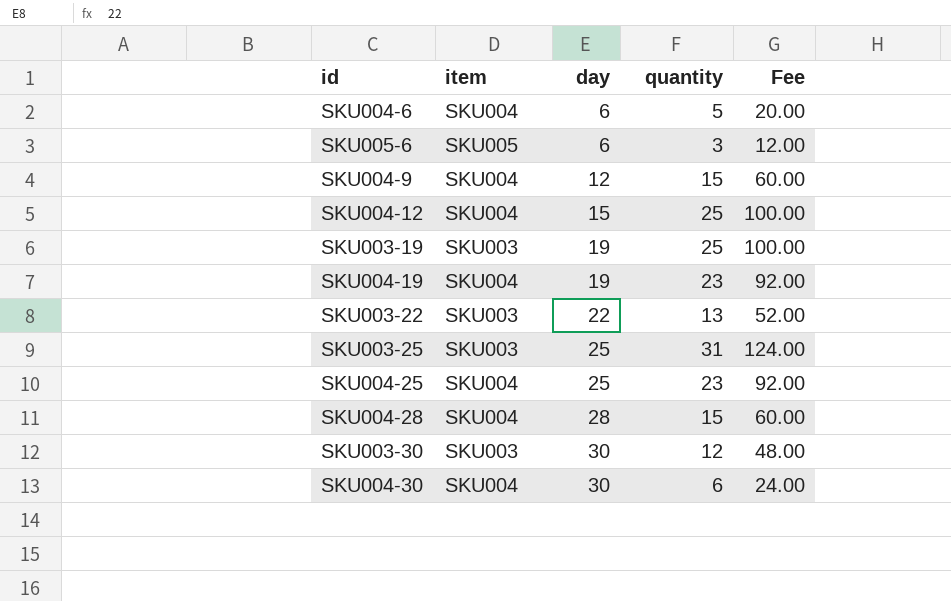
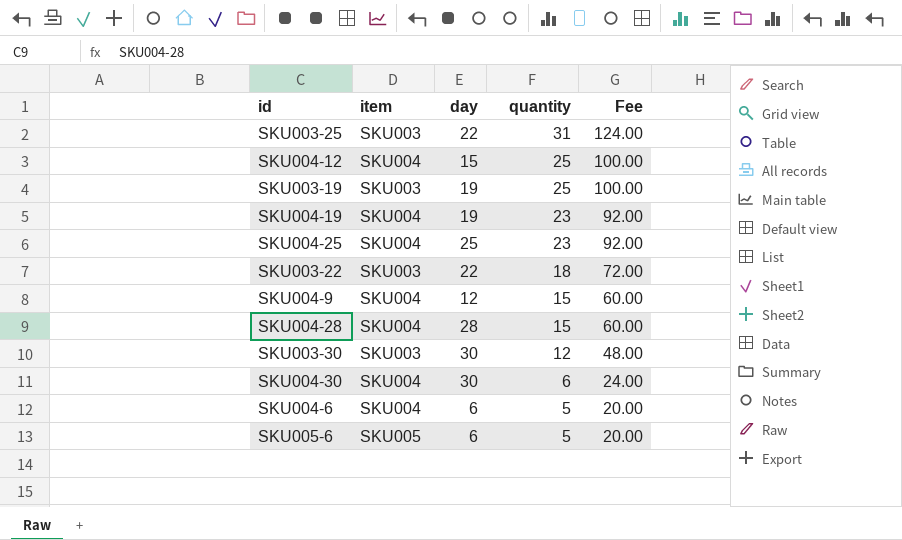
row order: day ascending -> quantity descending
SKU003-25 | day: 25 -> 22
SKU003-22 | quantity: 13 -> 18
SKU003-22 | Fee: 52.00 -> 72.00
SKU005-6 | quantity: 3 -> 5
SKU005-6 | Fee: 12.00 -> 20.00

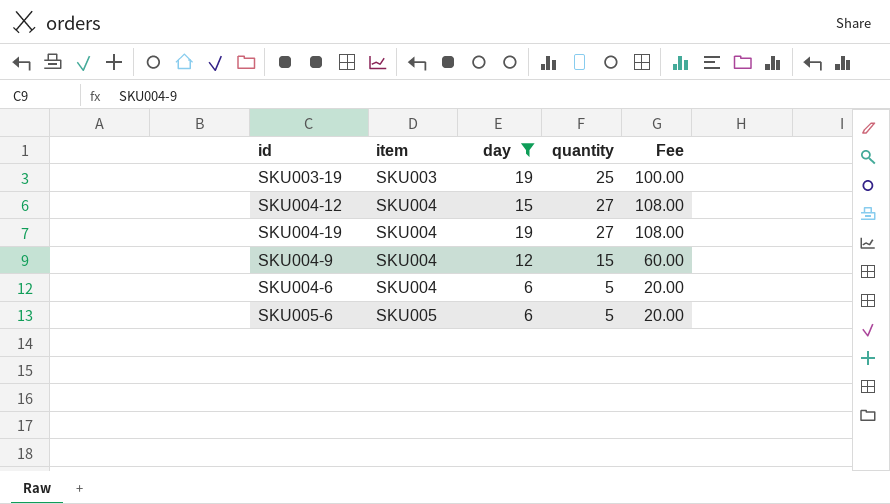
filter: none -> day <= 19
row order: quantity descending -> item ascending
SKU004-12 | quantity: 25 -> 27
SKU004-12 | Fee: 100.00 -> 108.00
SKU004-19 | quantity: 23 -> 27
SKU004-19 | Fee: 92.00 -> 108.00

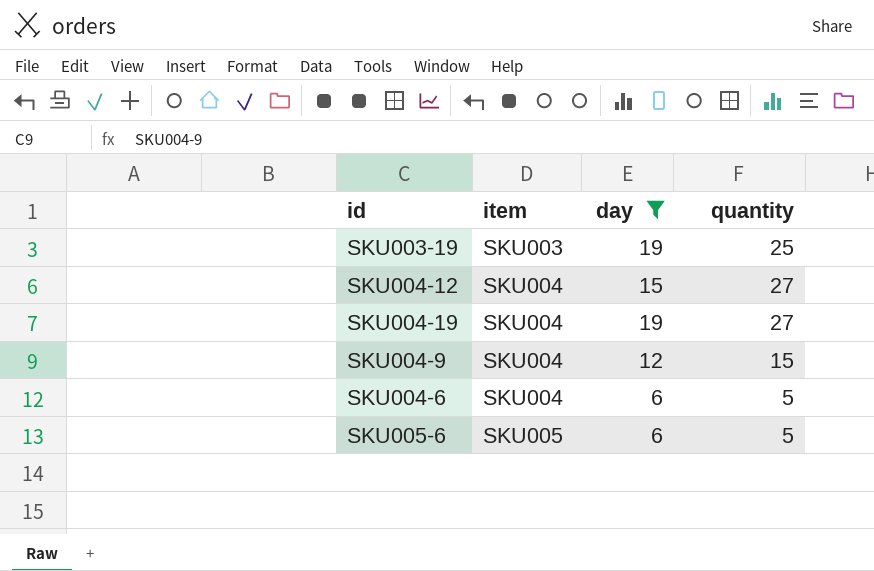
column Fee | formula: [quantity] * 4 -> none

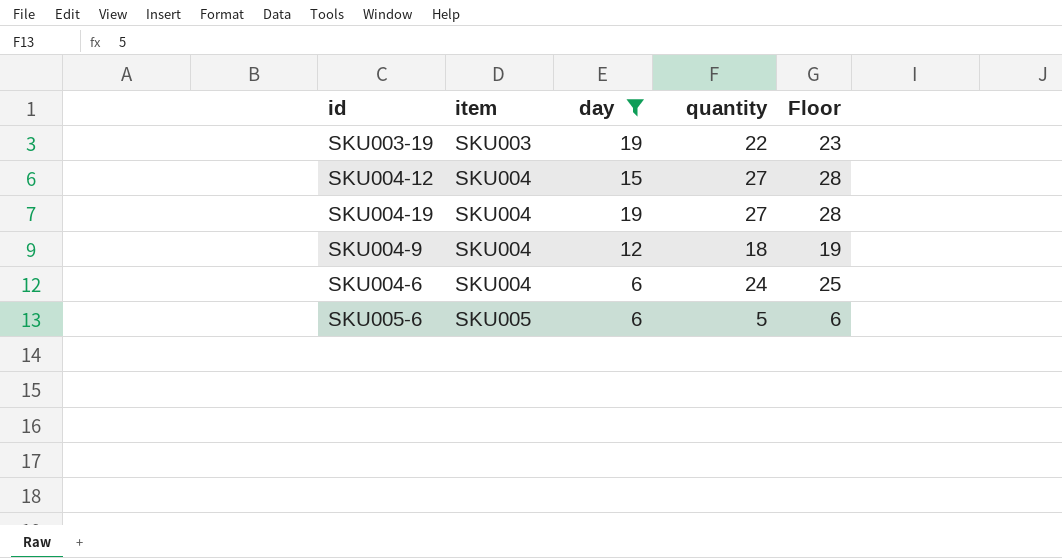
column Floor | formula: none -> [quantity] + 1
SKU003-19 | quantity: 25 -> 22
SKU004-9 | quantity: 15 -> 18
SKU004-6 | quantity: 5 -> 24

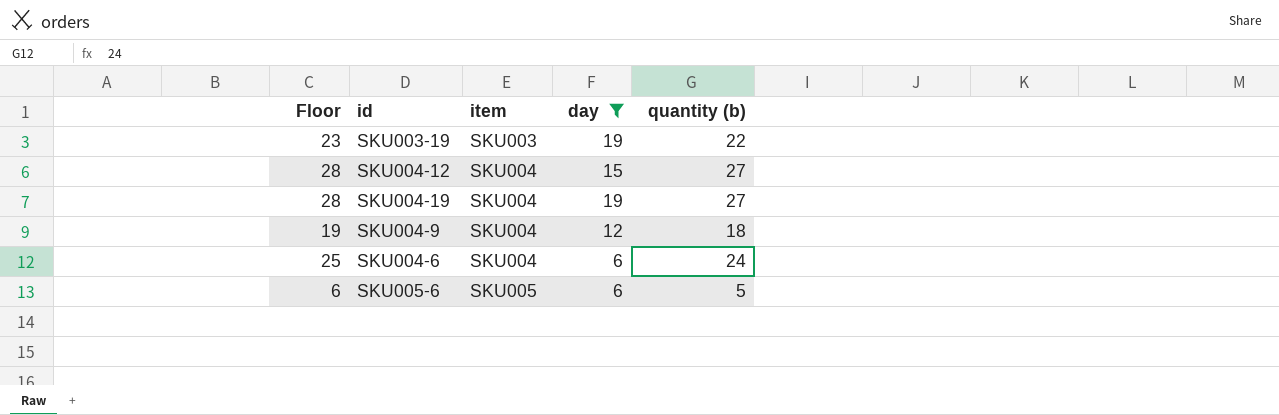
column Floor | position: 5 -> 1
column name: quantity -> quantity (b)

